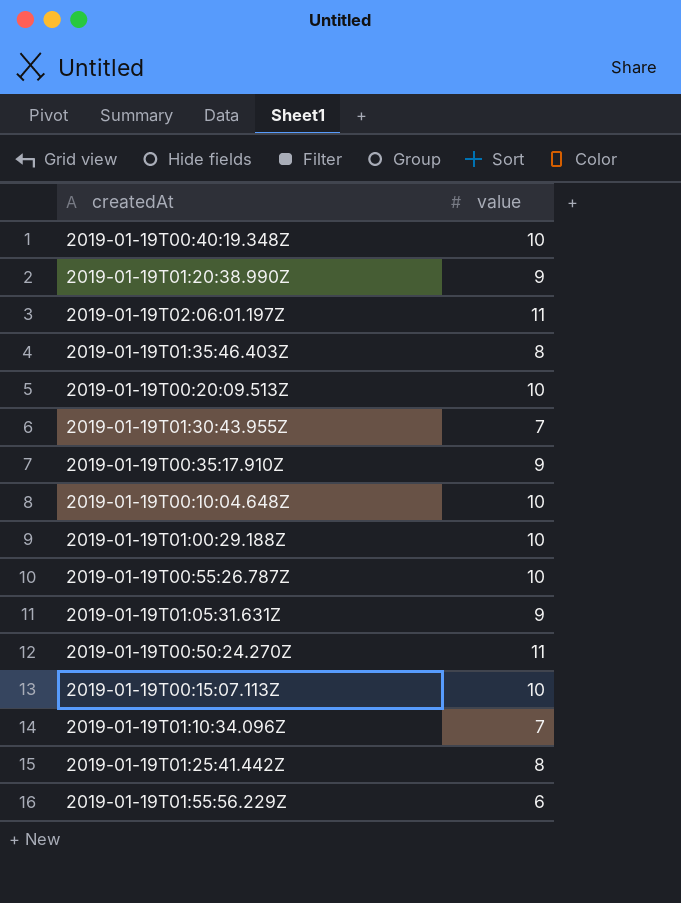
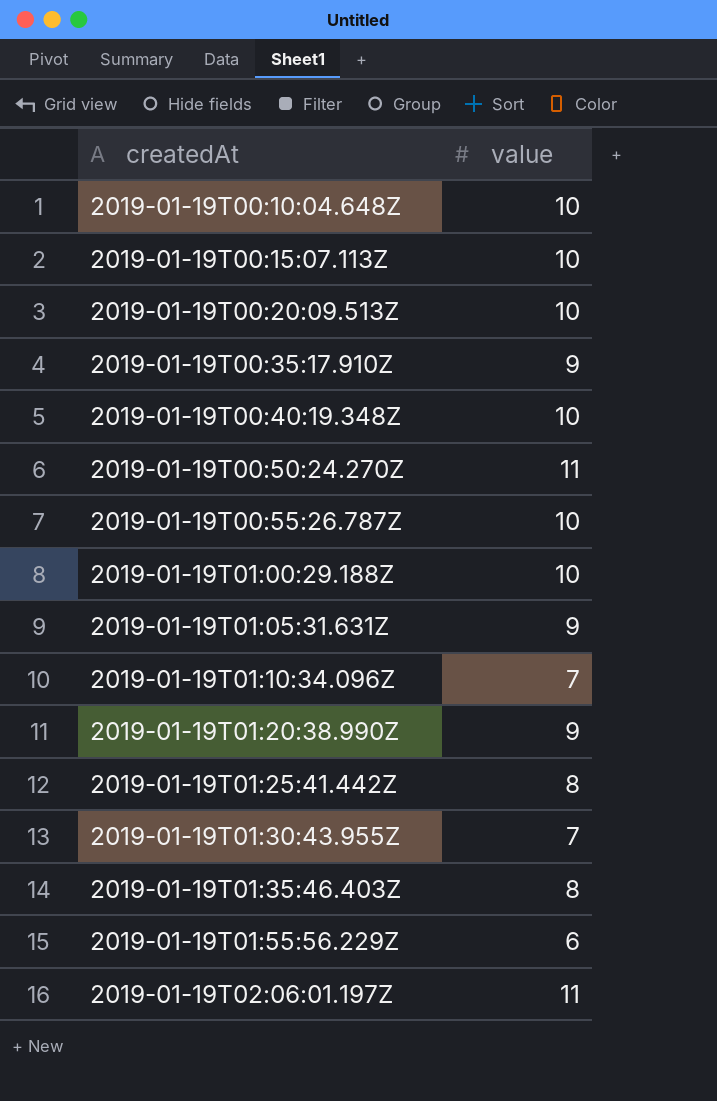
row order: none -> createdAt ascending

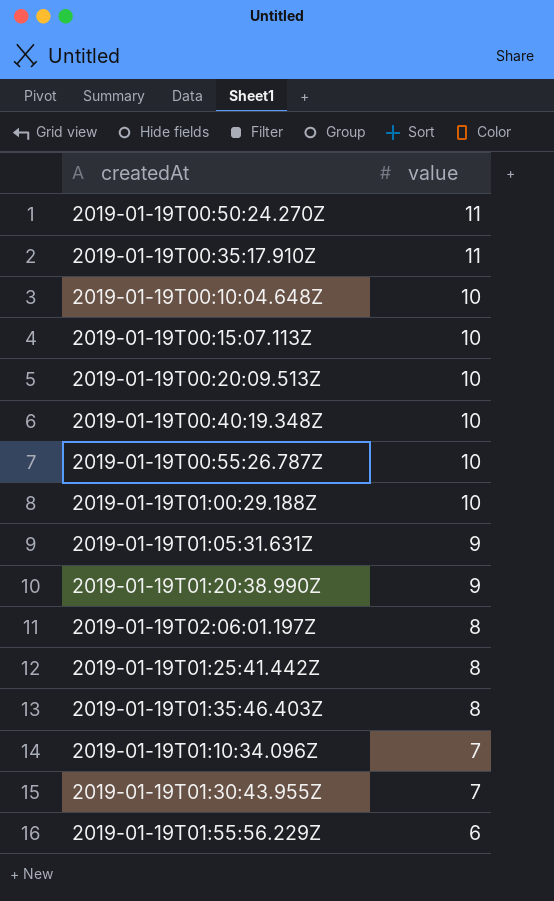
row order: createdAt ascending -> value descending
2019-01-19T00:35:17.910Z | value: 9 -> 11
2019-01-19T02:06:01.197Z | value: 11 -> 8

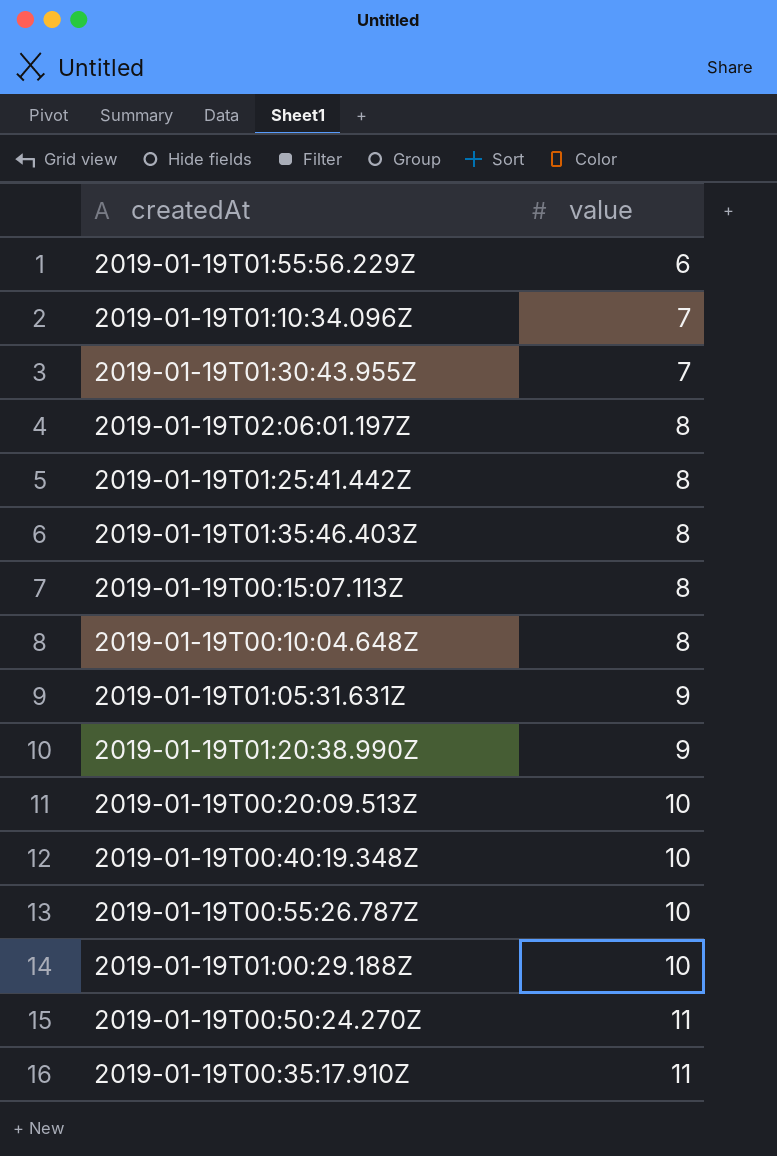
row order: value descending -> value ascending
2019-01-19T00:15:07.113Z | value: 10 -> 8
2019-01-19T00:10:04.648Z | value: 10 -> 8

